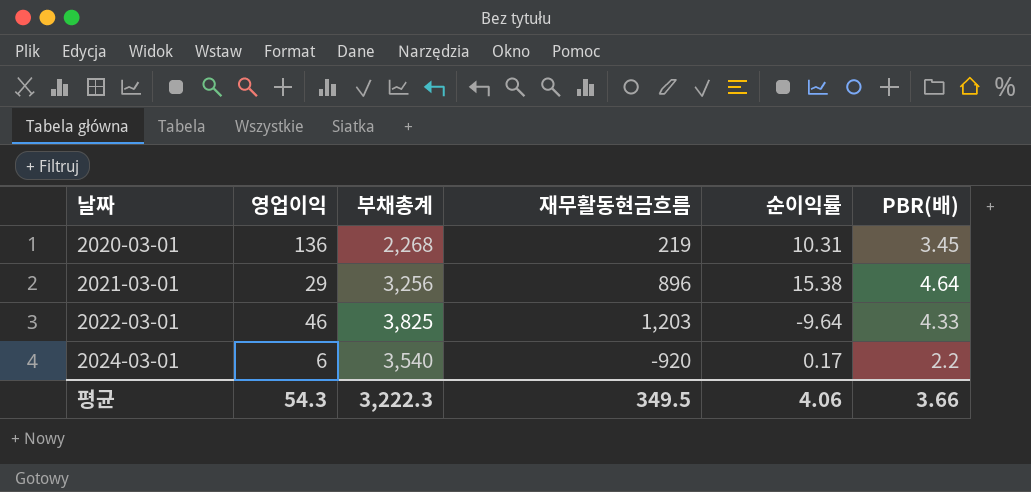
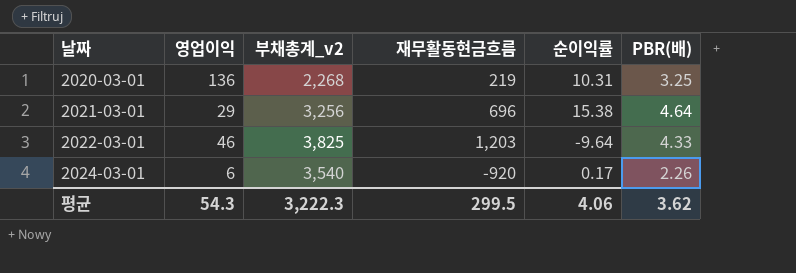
column name: 부채총계 -> 부채총계_v2
2020-03-01 | PBR(배): 3.45 -> 3.25
2021-03-01 | 재무활동현금흐름: 896 -> 696
2024-03-01 | PBR(배): 2.2 -> 2.26
평균 | 재무활동현금흐름: 349.5 -> 299.5
평균 | PBR(배): 3.66 -> 3.62

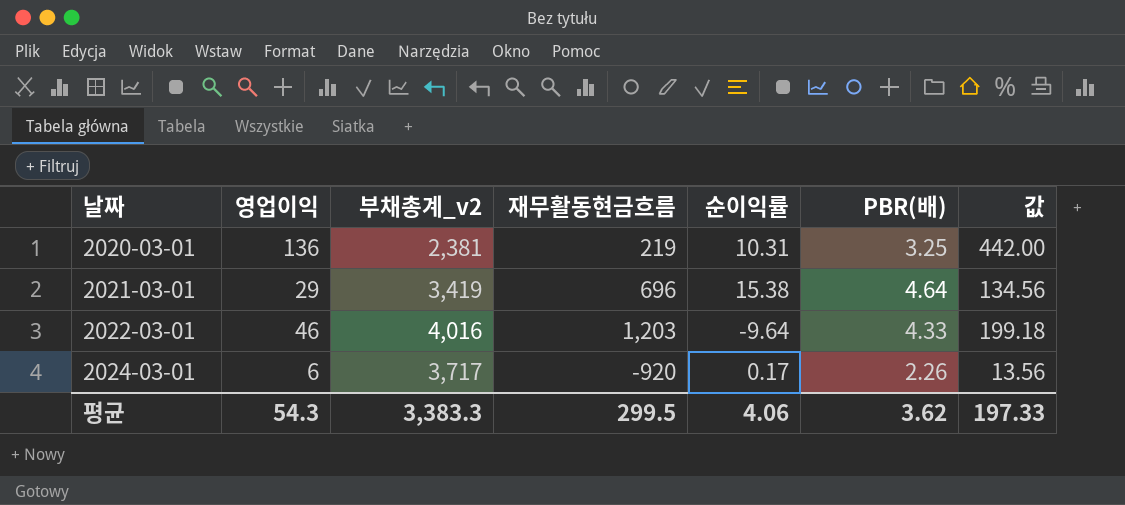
column 값 | formula: none -> [영업이익] * [PBR(배)]
2020-03-01 | 부채총계_v2: 2,268 -> 2,381
2021-03-01 | 부채총계_v2: 3,256 -> 3,419
2022-03-01 | 부채총계_v2: 3,825 -> 4,016
2024-03-01 | 부채총계_v2: 3,540 -> 3,717
평균 | 부채총계_v2: 3,222.3 -> 3,383.3

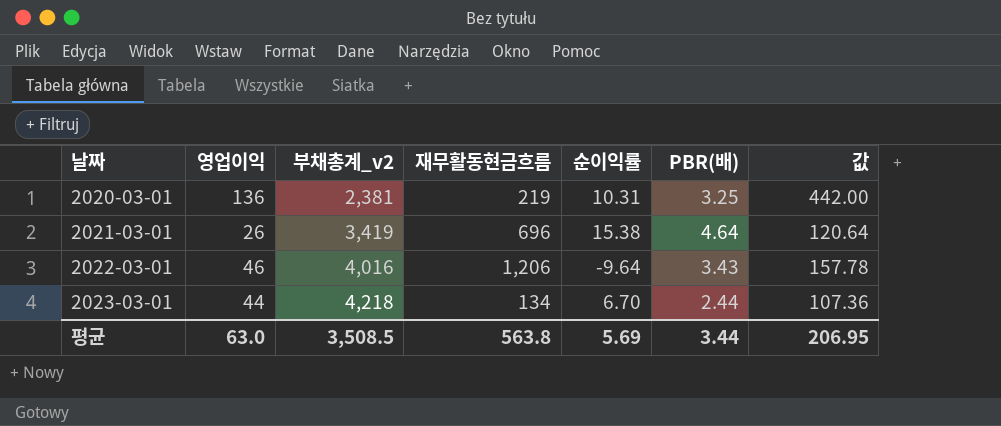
row 2024-03-01: 6 | 3,717 | -920 | 0.17 | 2.26 | 13.56 -> none
2021-03-01 | 영업이익: 29 -> 26
2021-03-01 | 값: 134.56 -> 120.64
2022-03-01 | 재무활동현금흐름: 1,203 -> 1,206
2022-03-01 | PBR(배): 4.33 -> 3.43
2022-03-01 | 값: 199.18 -> 157.78
row 2023-03-01: none -> 44 | 4,218 | 134 | 6.70 | 2.44 | 107.36
평균 | 영업이익: 54.3 -> 63.0
평균 | 부채총계_v2: 3,383.3 -> 3,508.5
평균 | 재무활동현금흐름: 299.5 -> 563.8
평균 | 순이익률: 4.06 -> 5.69
평균 | PBR(배): 3.62 -> 3.44
평균 | 값: 197.33 -> 206.95

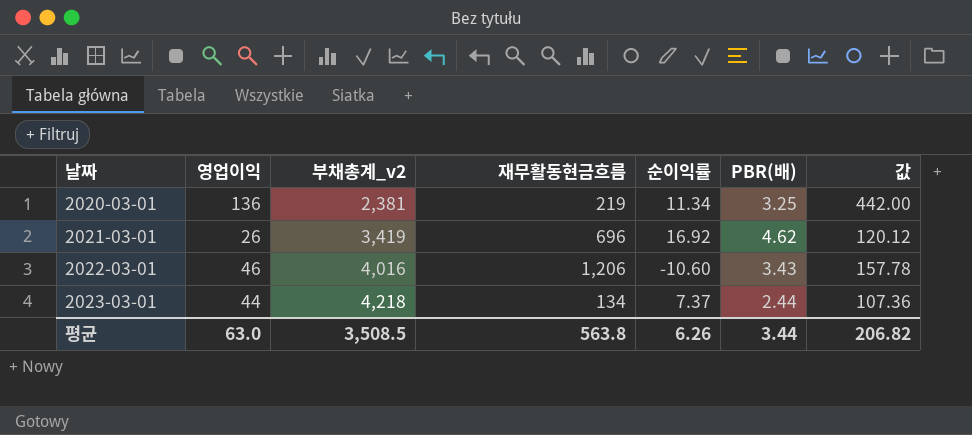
2020-03-01 | 순이익률: 10.31 -> 11.34
2021-03-01 | 순이익률: 15.38 -> 16.92
2021-03-01 | PBR(배): 4.64 -> 4.62
2021-03-01 | 값: 120.64 -> 120.12
2022-03-01 | 순이익률: -9.64 -> -10.60
2023-03-01 | 순이익률: 6.70 -> 7.37
평균 | 순이익률: 5.69 -> 6.26
평균 | 값: 206.95 -> 206.82

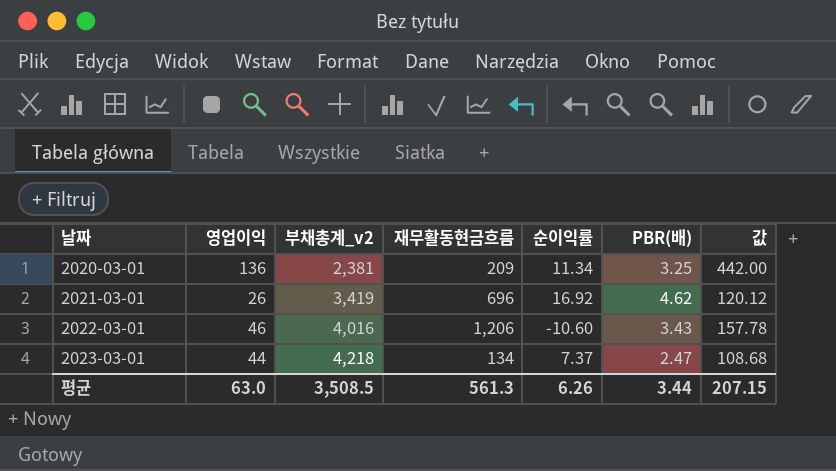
2020-03-01 | 재무활동현금흐름: 219 -> 209
2023-03-01 | PBR(배): 2.44 -> 2.47
2023-03-01 | 값: 107.36 -> 108.68
평균 | 재무활동현금흐름: 563.8 -> 561.3
평균 | 값: 206.82 -> 207.15

